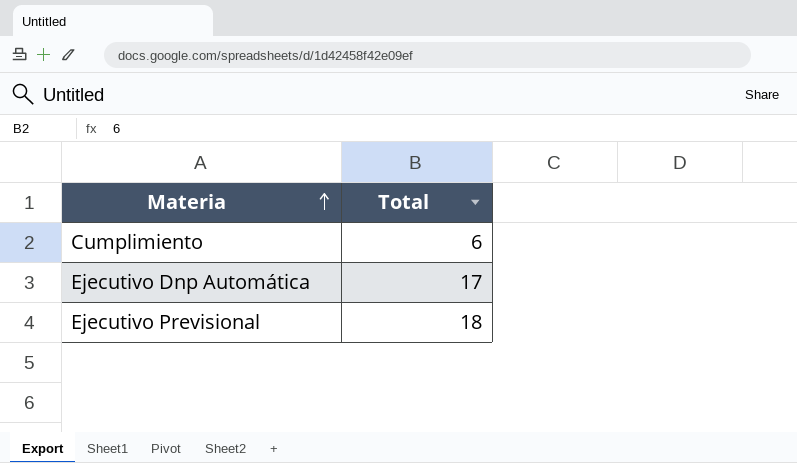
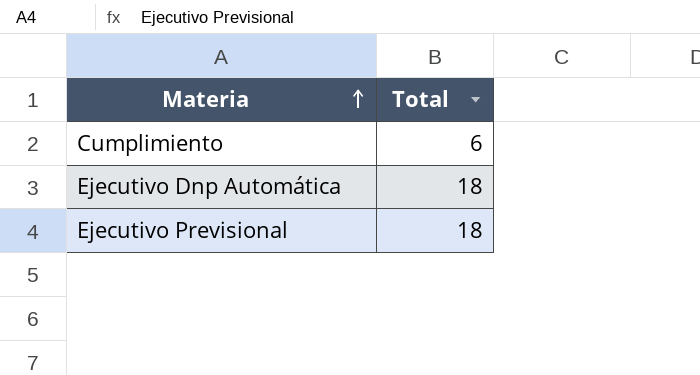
Ejecutivo Dnp Automática | Total: 17 -> 18

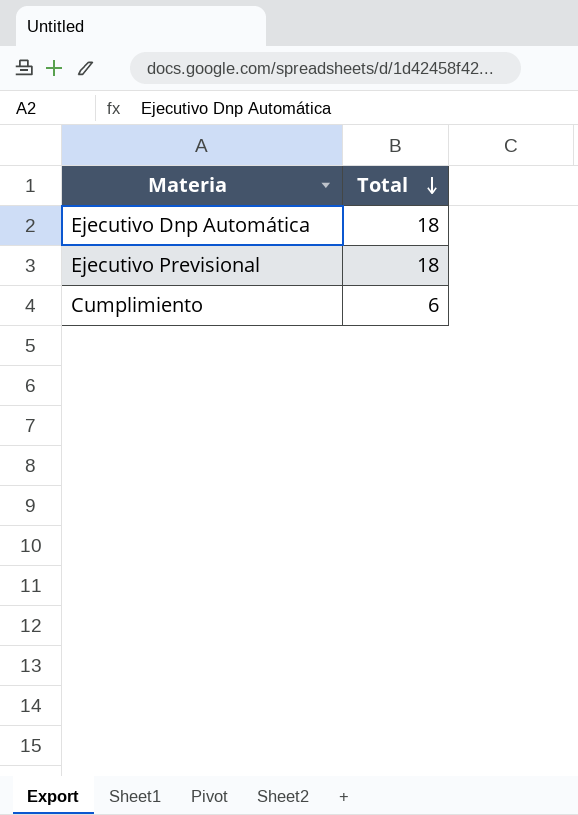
row order: Materia ascending -> Total descending

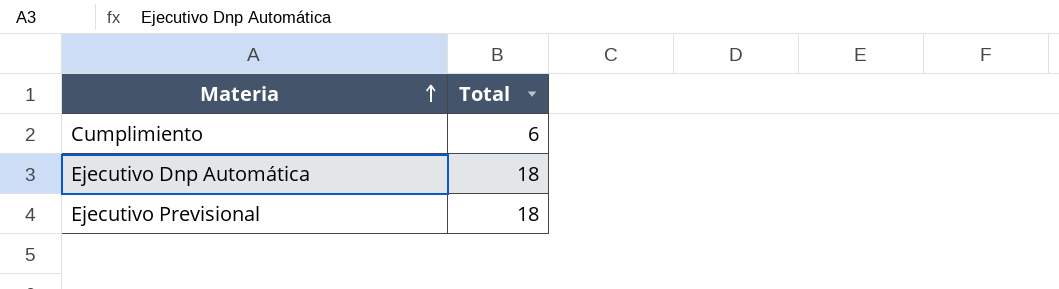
row order: Total descending -> Materia ascending

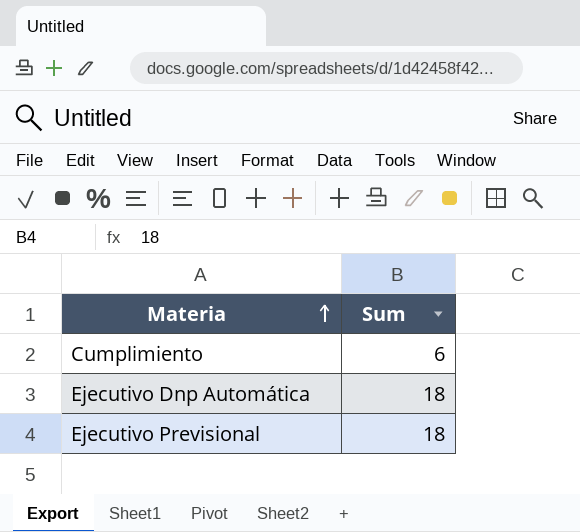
column name: Total -> Sum

